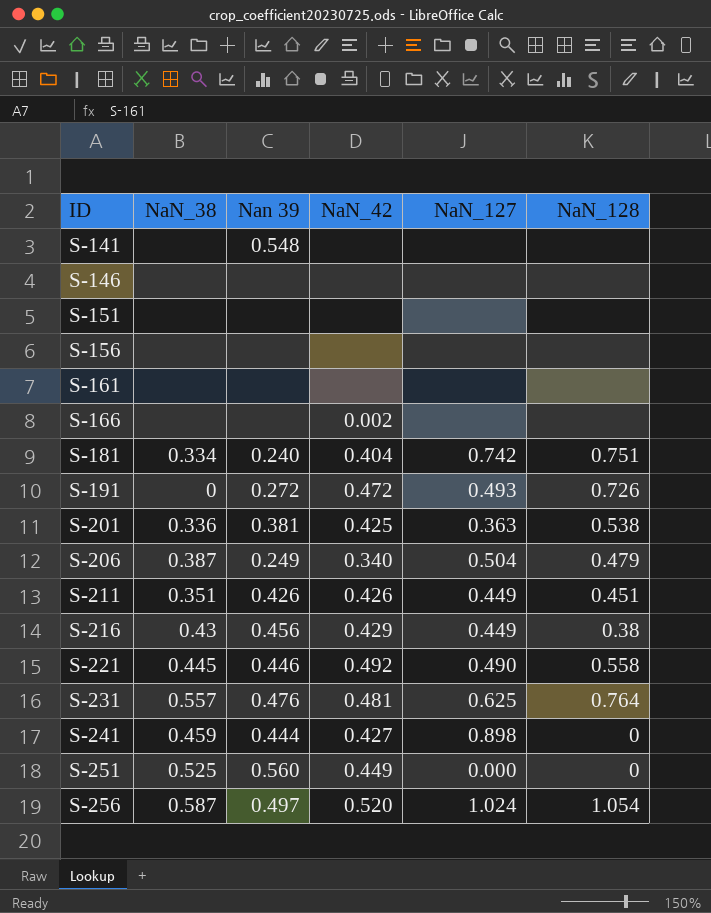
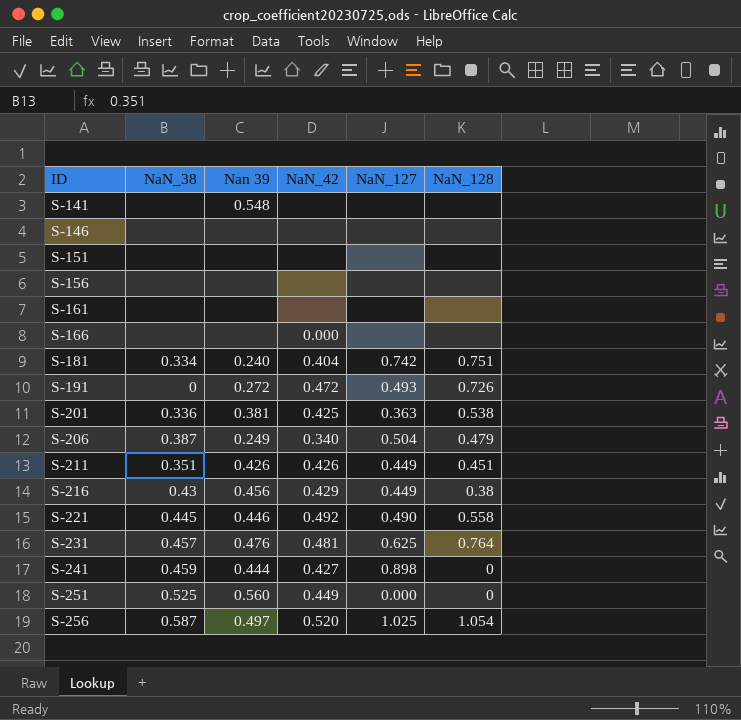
S-166 | NaN_42: 0.002 -> 0.000
S-231 | NaN_38: 0.557 -> 0.457
S-256 | NaN_127: 1.024 -> 1.025

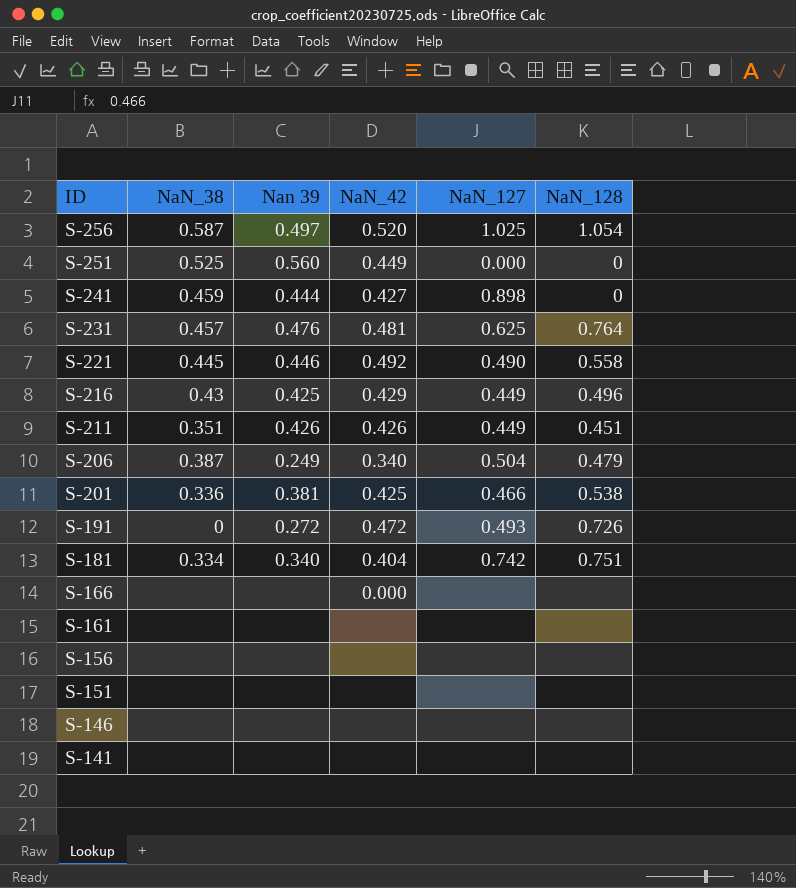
row order: ID ascending -> ID descending
S-216 | Nan 39: 0.456 -> 0.425
S-216 | NaN_128: 0.38 -> 0.496
S-201 | NaN_127: 0.363 -> 0.466
S-181 | Nan 39: 0.240 -> 0.340
S-141 | Nan 39: 0.548 -> none

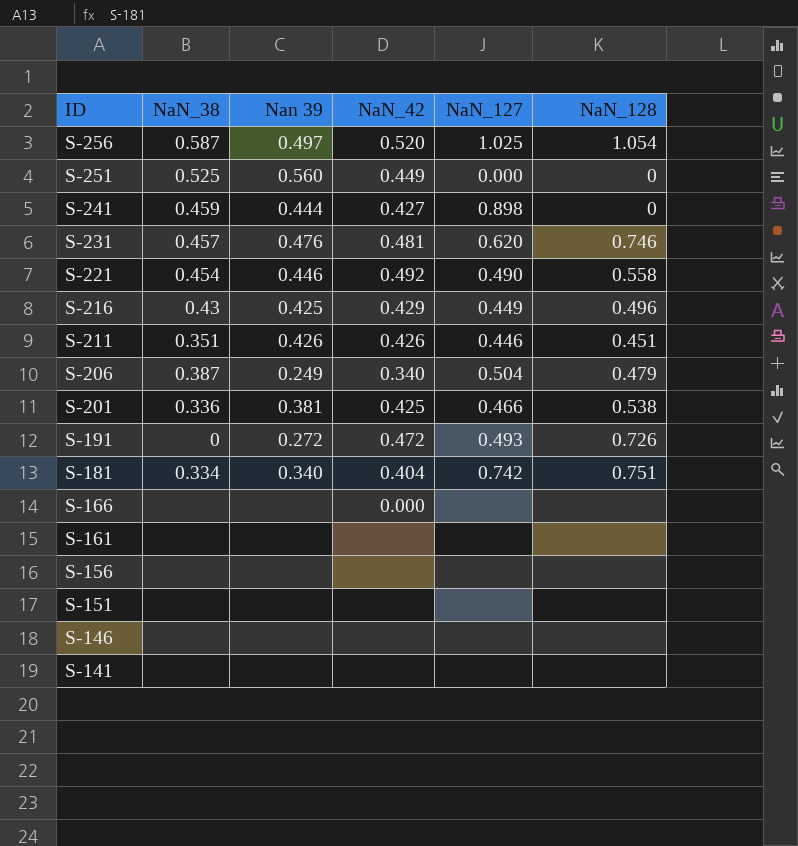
S-231 | NaN_127: 0.625 -> 0.620
S-231 | NaN_128: 0.764 -> 0.746
S-221 | NaN_38: 0.445 -> 0.454
S-211 | NaN_127: 0.449 -> 0.446

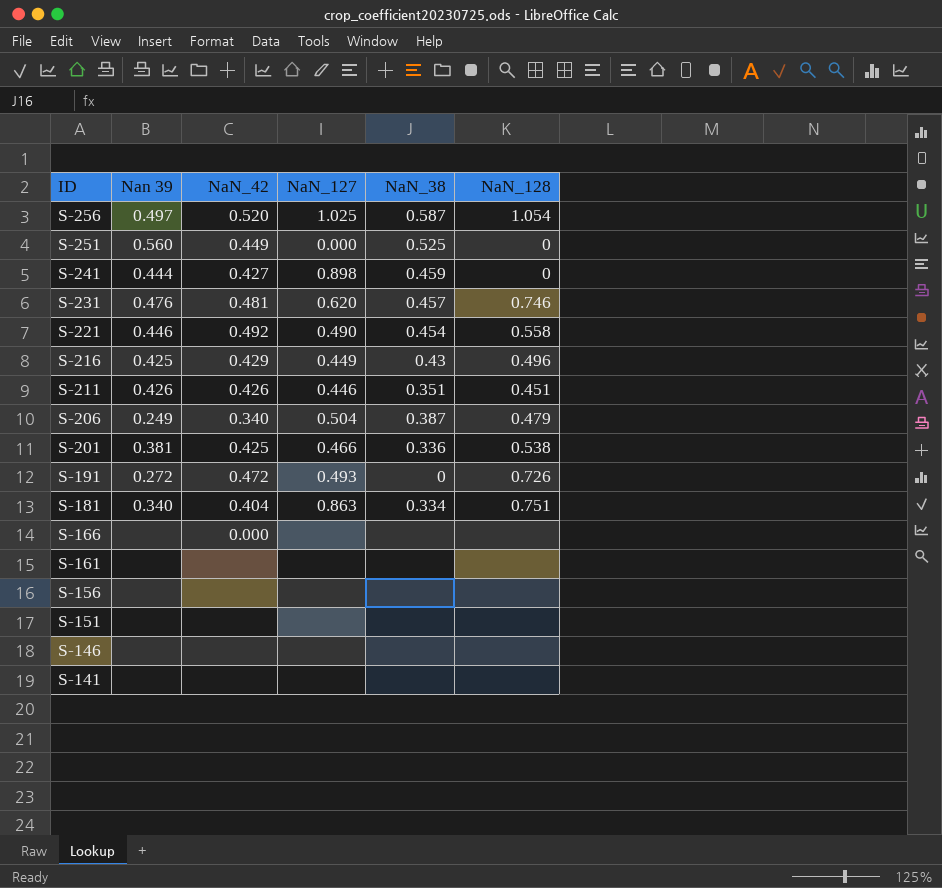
column NaN_38 | position: 2 -> 5
S-181 | NaN_127: 0.742 -> 0.863

